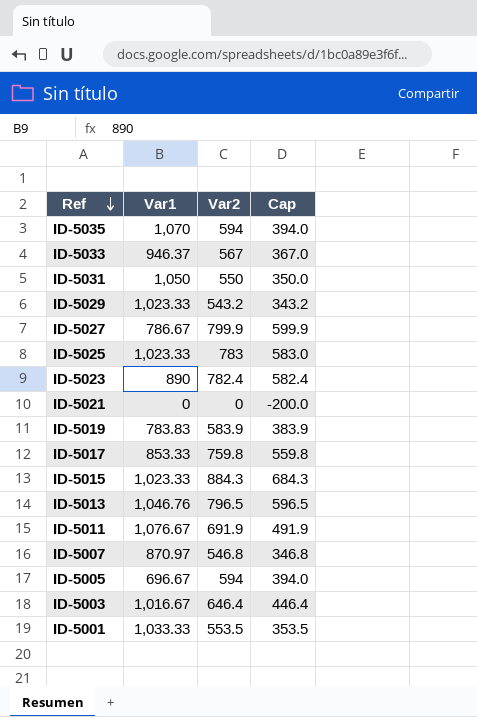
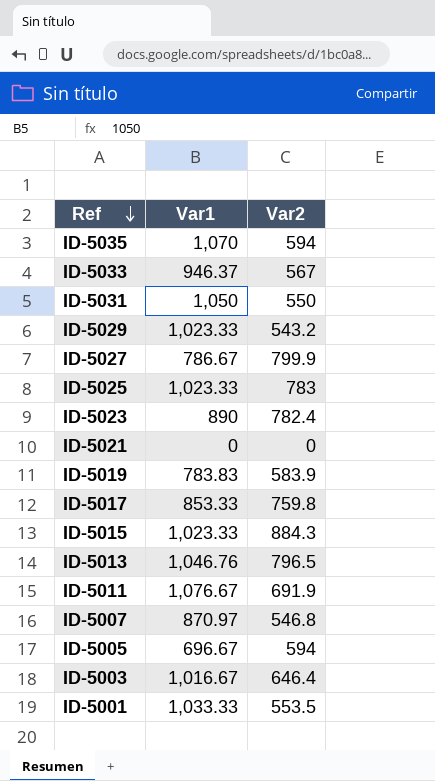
column Cap | formula: [Var2] - 200 -> none

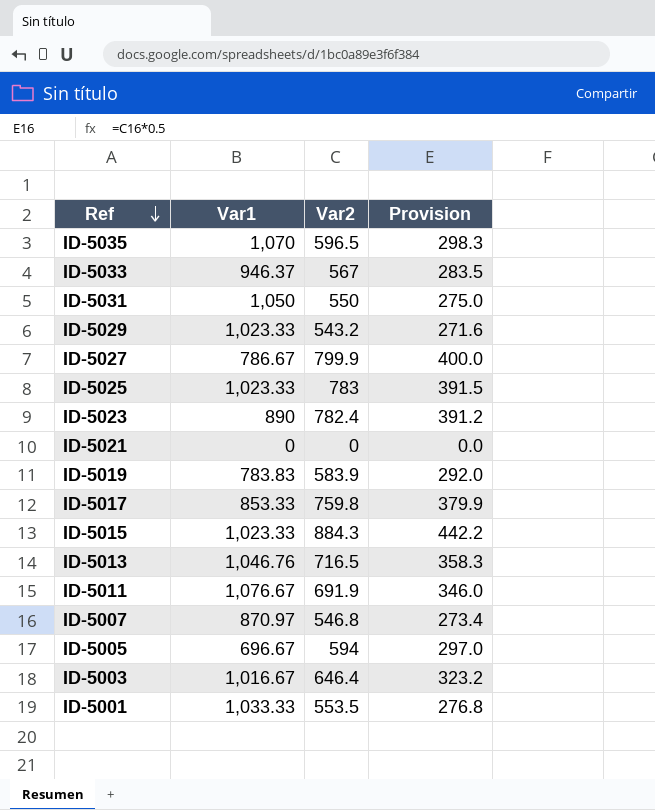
column Provision | formula: none -> [Var2] * 0.5
ID-5035 | Var2: 594 -> 596.5
ID-5013 | Var2: 796.5 -> 716.5

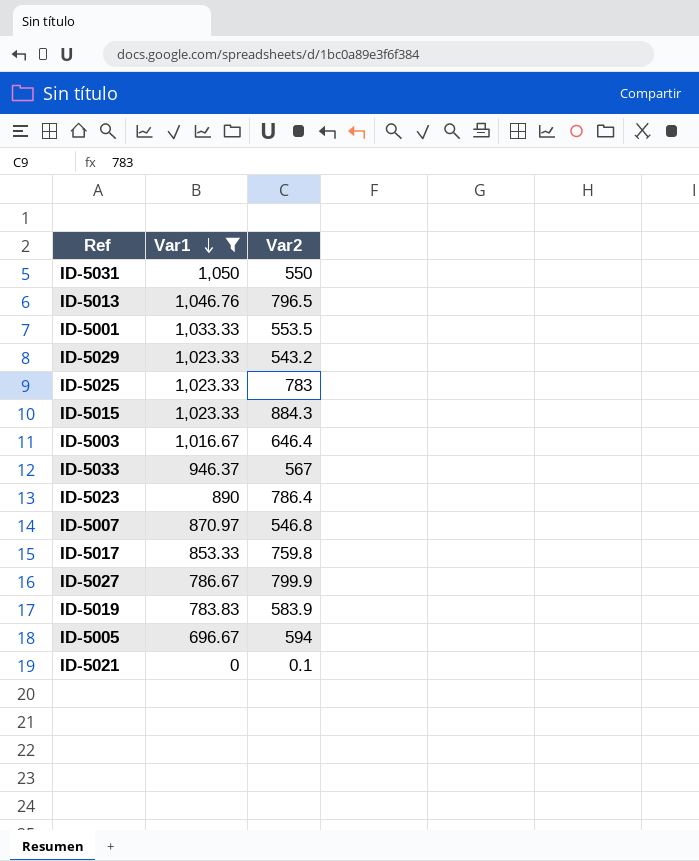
filter: none -> Var1 <= 1,050
row order: Ref descending -> Var1 descending
column Provision | formula: [Var2] * 0.5 -> none
ID-5013 | Var2: 716.5 -> 796.5
ID-5023 | Var2: 782.4 -> 786.4
ID-5021 | Var2: 0 -> 0.1

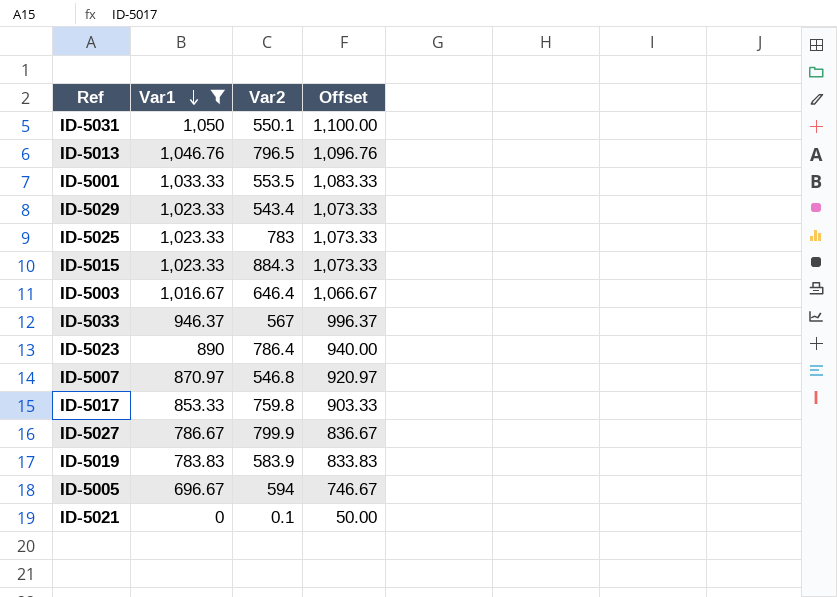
column Offset | formula: none -> [Var1] + 50
ID-5031 | Var2: 550 -> 550.1
ID-5029 | Var2: 543.2 -> 543.4

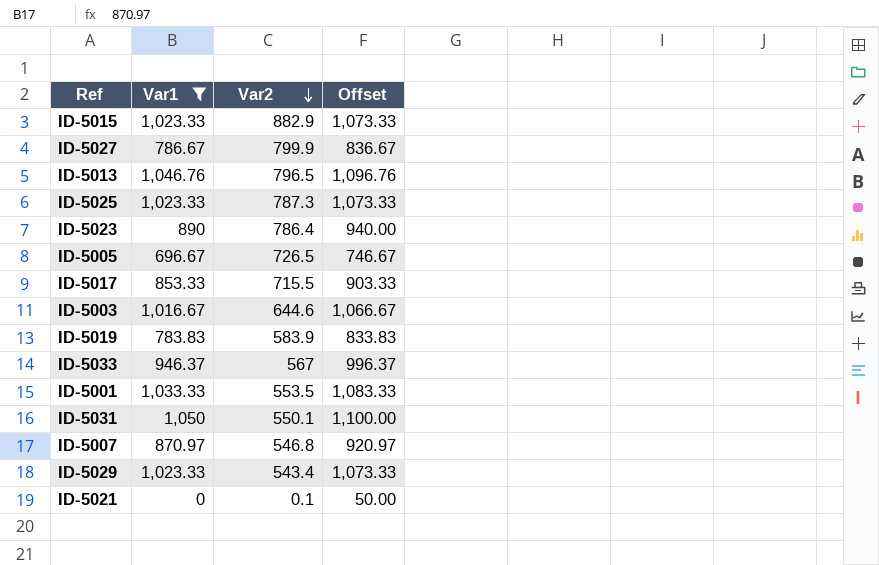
row order: Var1 descending -> Var2 descending
ID-5015 | Var2: 884.3 -> 882.9
ID-5025 | Var2: 783 -> 787.3
ID-5005 | Var2: 594 -> 726.5
ID-5017 | Var2: 759.8 -> 715.5
ID-5003 | Var2: 646.4 -> 644.6

